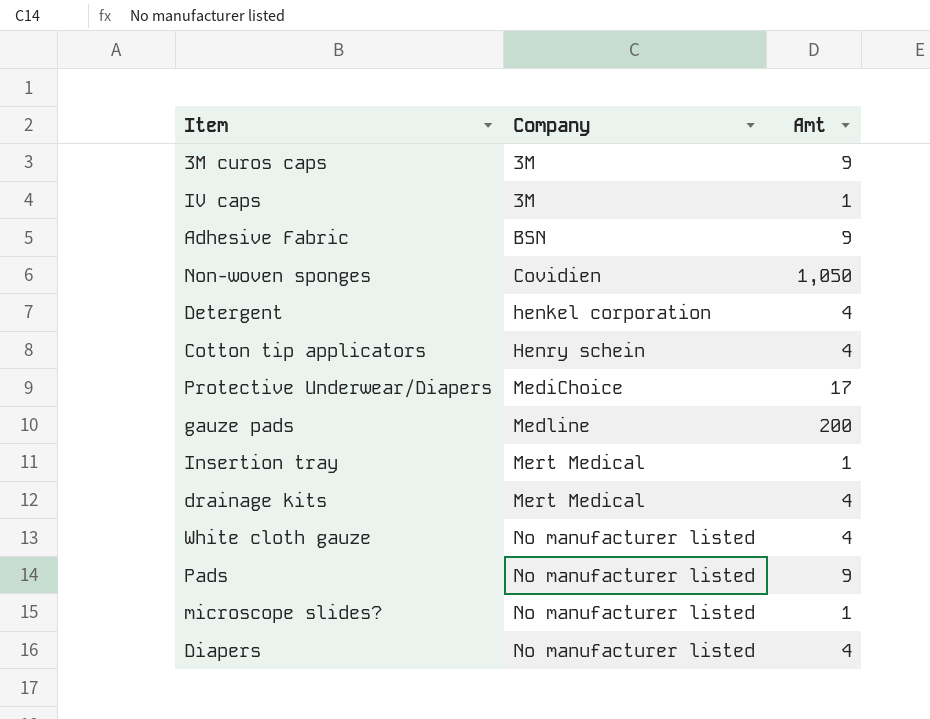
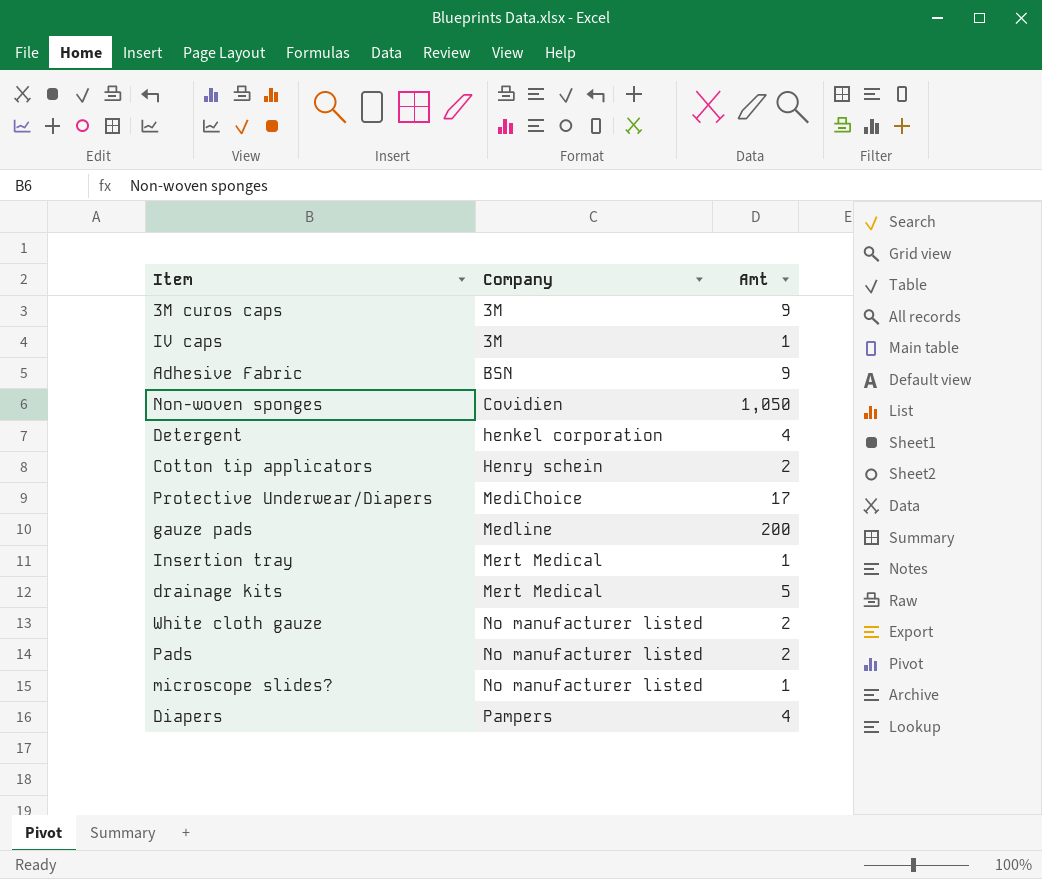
Cotton tip applicators | Amt: 4 -> 2
drainage kits | Amt: 4 -> 5
White cloth gauze | Amt: 4 -> 2
Pads | Amt: 9 -> 2
Diapers | Company: No manufacturer listed -> Pampers

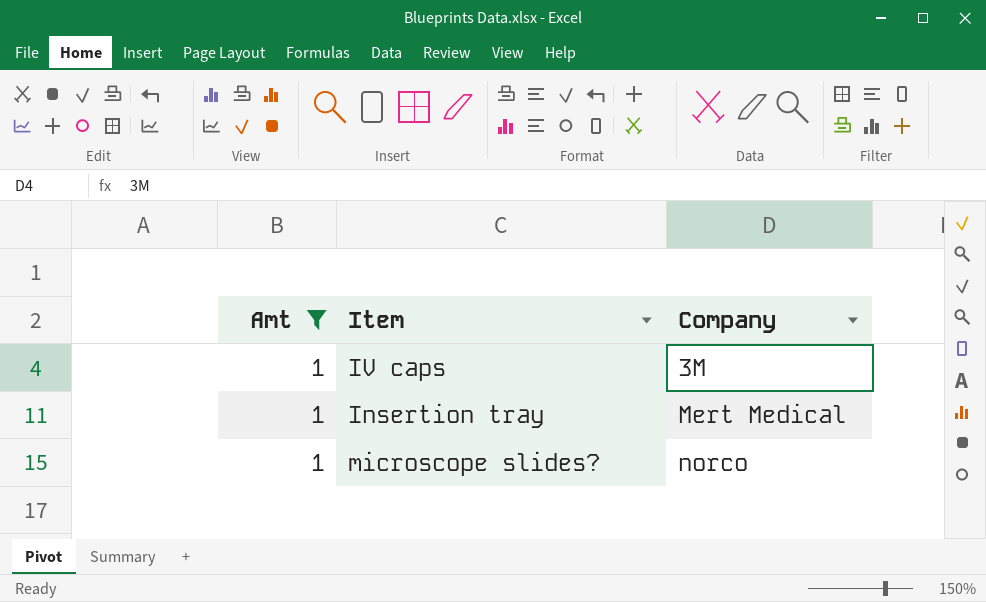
filter: none -> Amt = 1
column Amt | position: 3 -> 1
microscope slides? | Company: No manufacturer listed -> norco

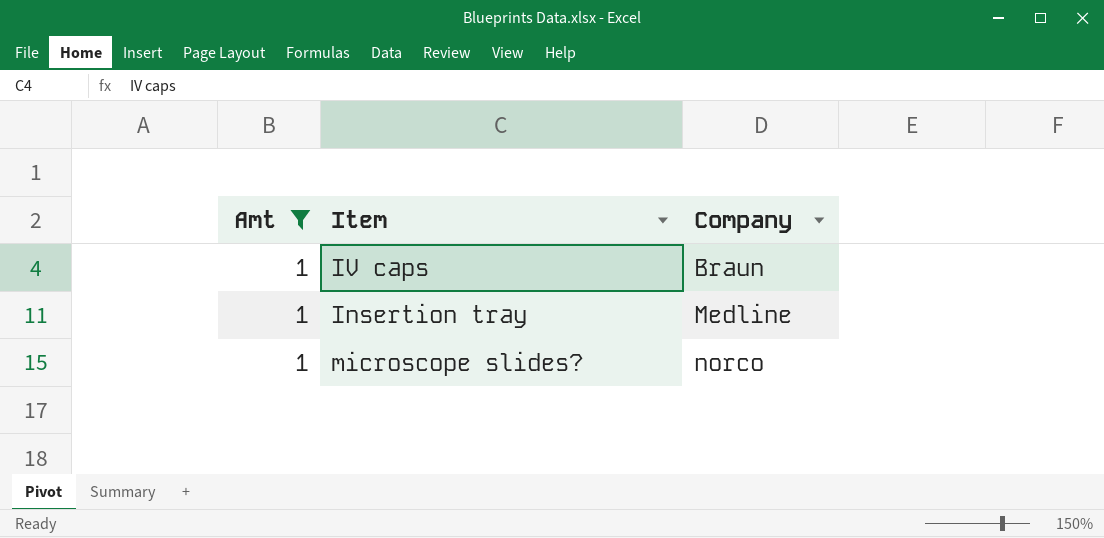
IV caps | Company: 3M -> Braun
Insertion tray | Company: Mert Medical -> Medline

